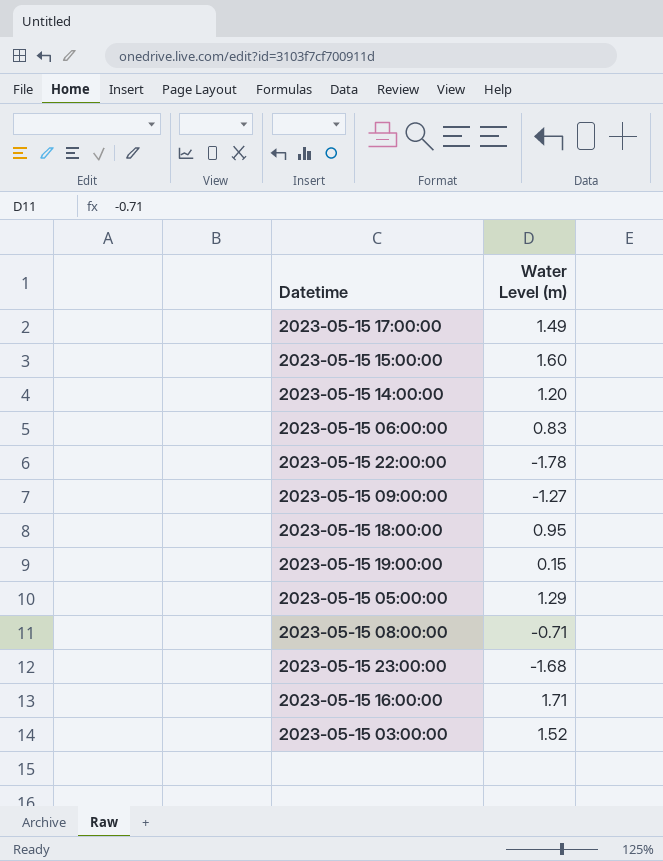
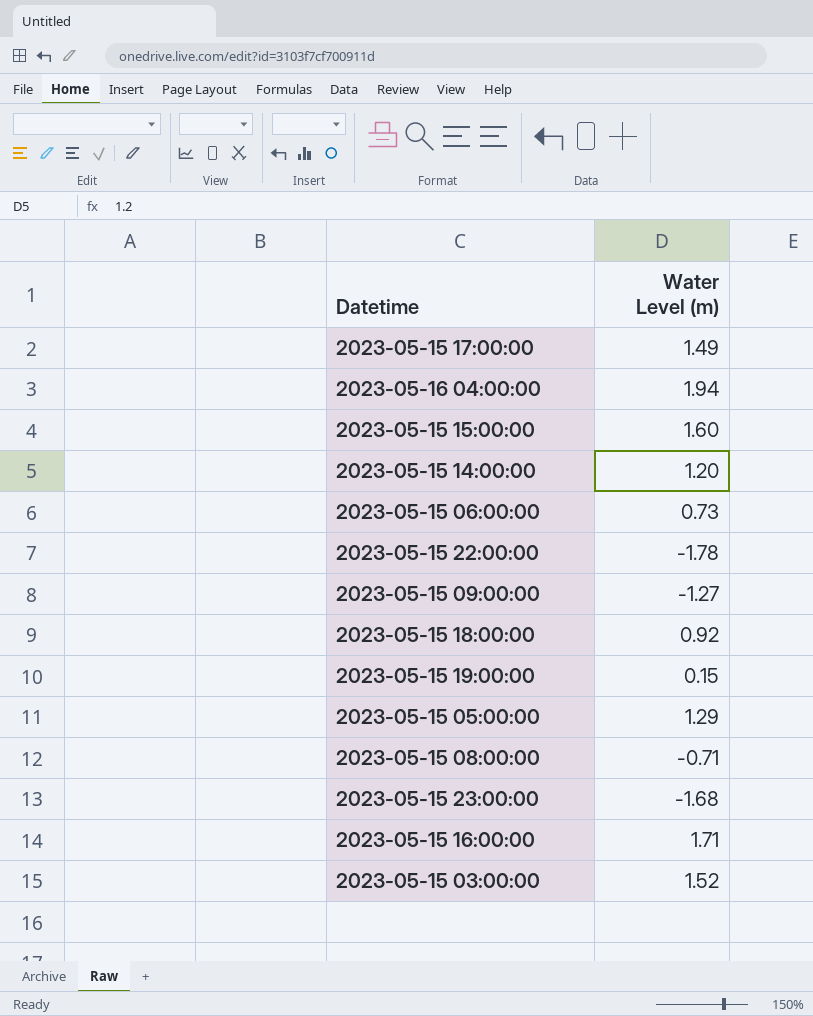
row 2023-05-16 04:00:00: none -> 1.94
2023-05-15 06:00:00 | Water Level (m): 0.83 -> 0.73
2023-05-15 18:00:00 | Water Level (m): 0.95 -> 0.92

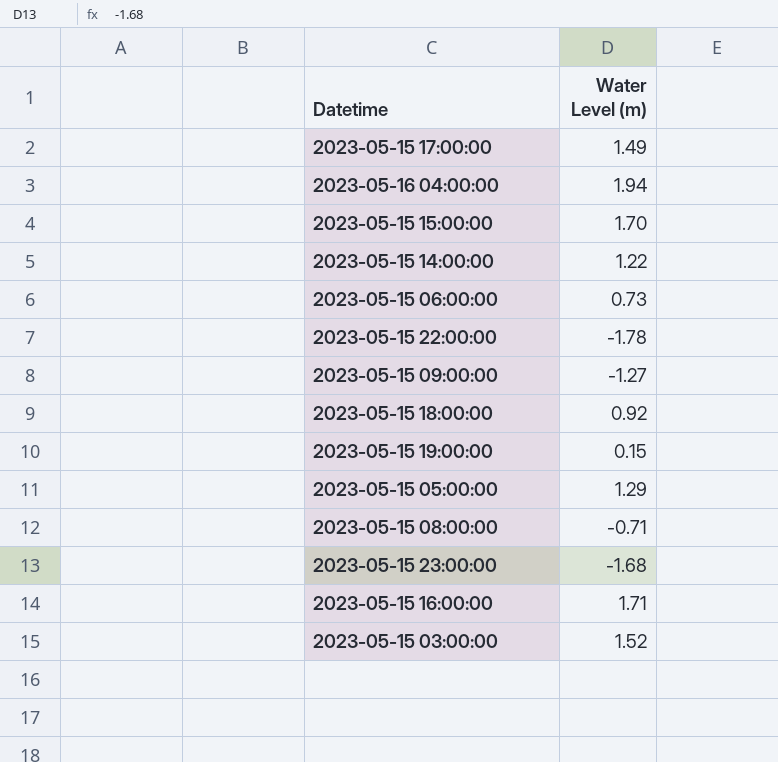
2023-05-15 15:00:00 | Water Level (m): 1.60 -> 1.70
2023-05-15 14:00:00 | Water Level (m): 1.20 -> 1.22

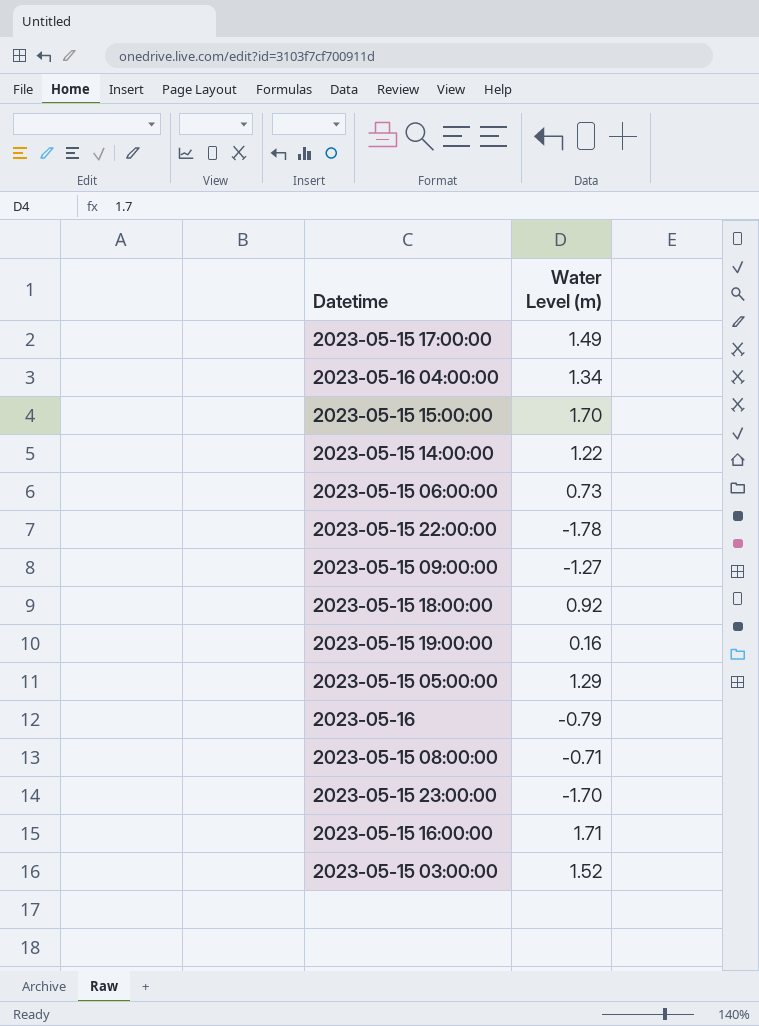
2023-05-16 04:00:00 | Water Level (m): 1.94 -> 1.34
2023-05-15 19:00:00 | Water Level (m): 0.15 -> 0.16
row 2023-05-16: none -> -0.79
2023-05-15 23:00:00 | Water Level (m): -1.68 -> -1.70

